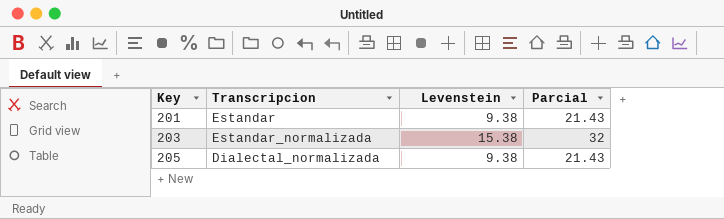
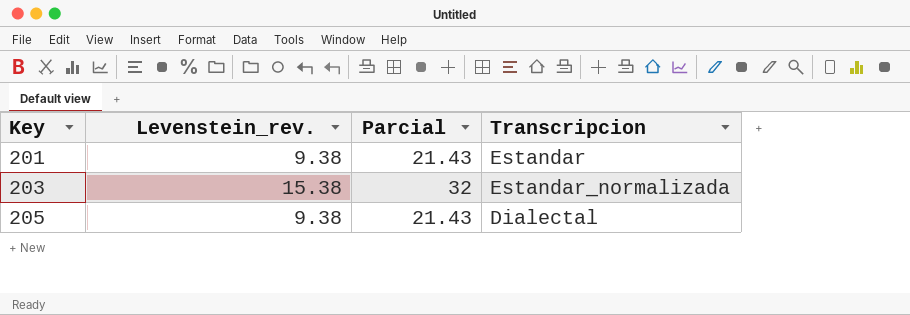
column name: Levenstein -> Levenstein_rev.
column Transcripcion | position: 2 -> 4
205 | Transcripcion: Dialectal_normalizada -> Dialectal

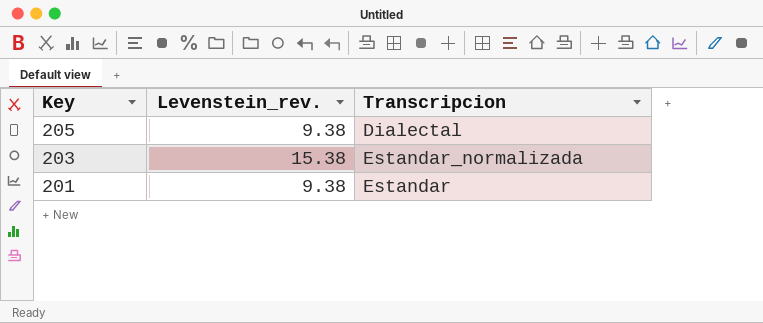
row order: Key ascending -> Key descending
column Parcial | position: 3 -> none

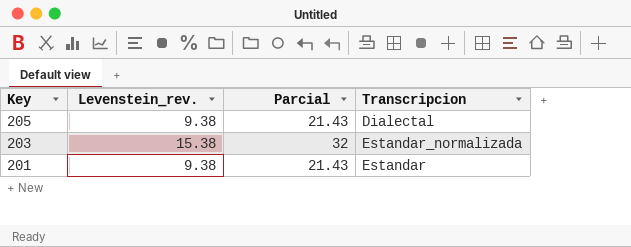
column Parcial | position: none -> 3

